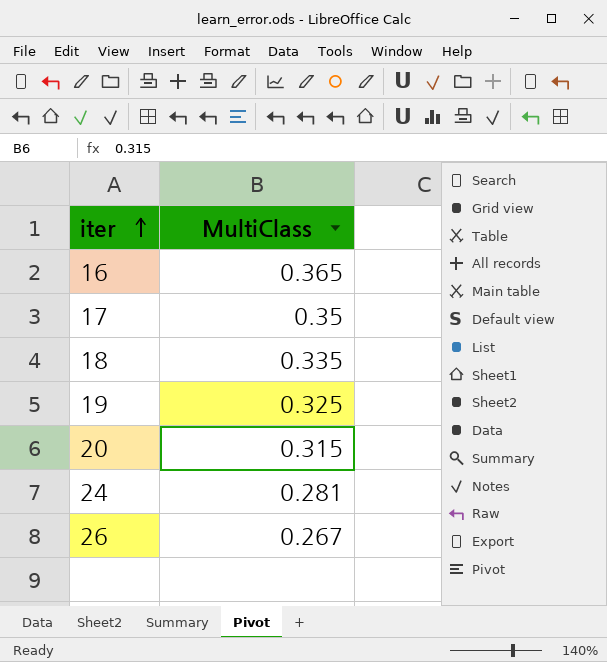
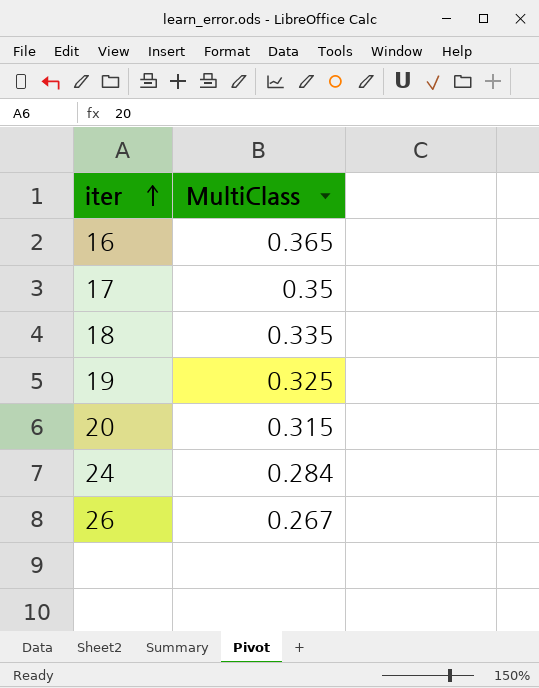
24 | MultiClass: 0.281 -> 0.284

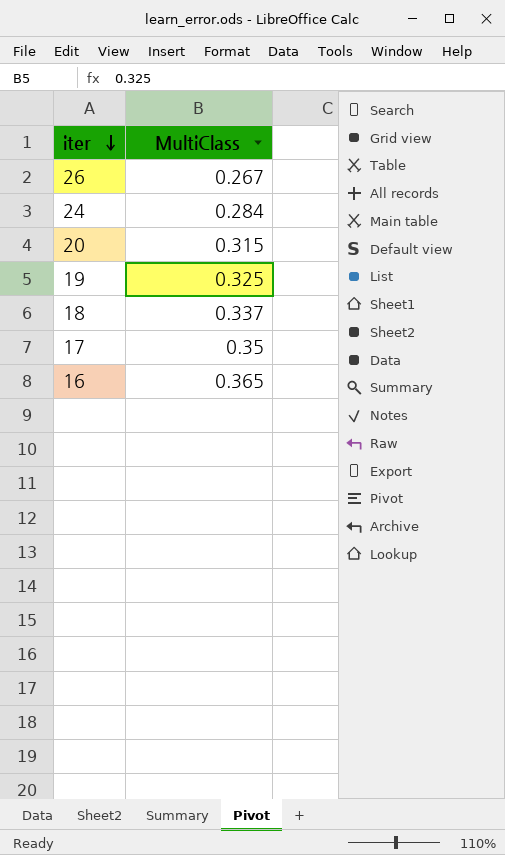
row order: iter ascending -> iter descending
18 | MultiClass: 0.335 -> 0.337

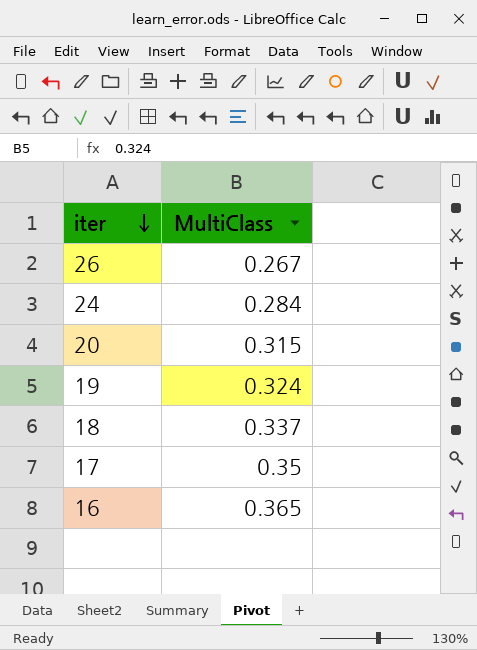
19 | MultiClass: 0.325 -> 0.324

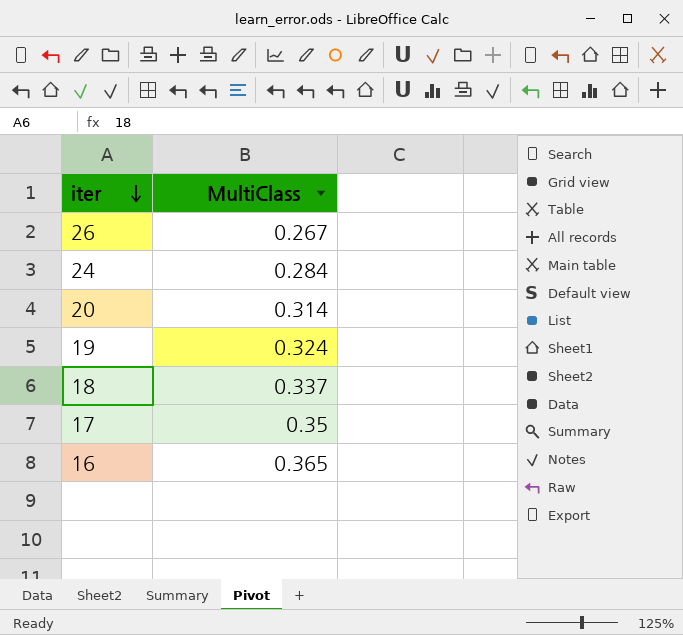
20 | MultiClass: 0.315 -> 0.314

